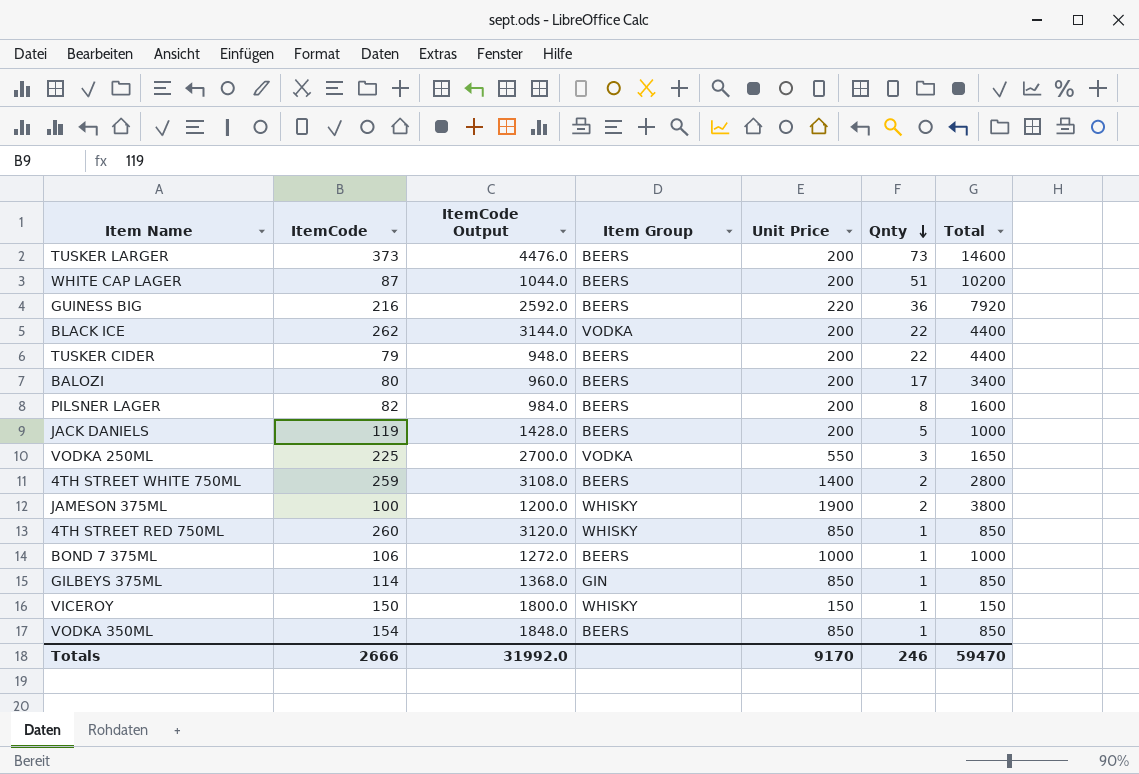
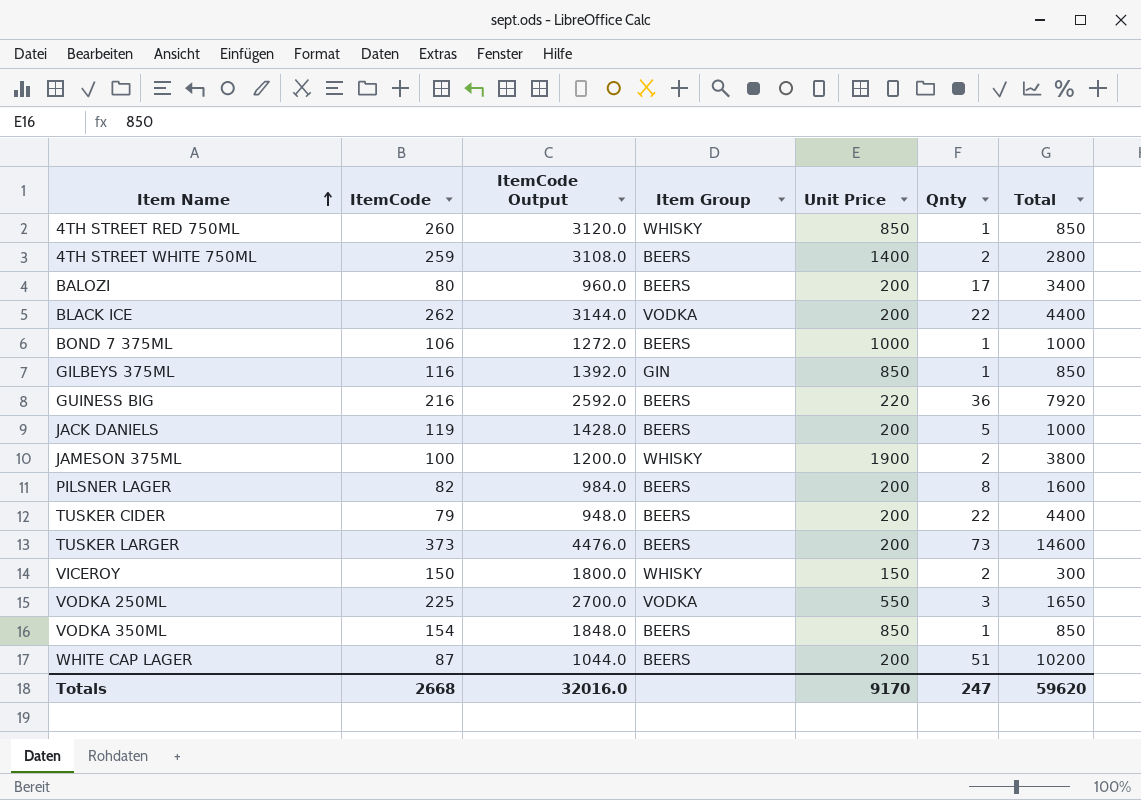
row order: Qnty descending -> Item Name ascending
GILBEYS 375ML | ItemCode: 114 -> 116
GILBEYS 375ML | ItemCode Output: 1368.0 -> 1392.0
VICEROY | Qnty: 1 -> 2
VICEROY | Total: 150 -> 300
Totals | ItemCode: 2666 -> 2668
Totals | ItemCode Output: 31992.0 -> 32016.0
Totals | Qnty: 246 -> 247
Totals | Total: 59470 -> 59620

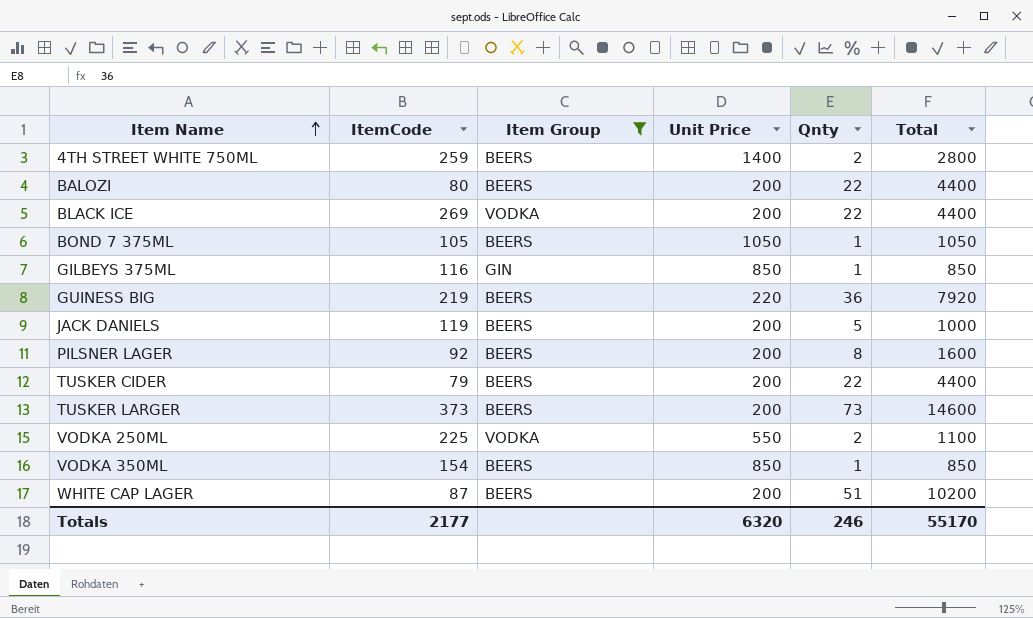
filter: none -> Item Group != WHISKY
column ItemCode Output | formula: [ItemCode] * 12 -> none
BALOZI | Qnty: 17 -> 22
BALOZI | Total: 3400 -> 4400
BLACK ICE | ItemCode: 262 -> 269
BOND 7 375ML | ItemCode: 106 -> 105
BOND 7 375ML | Unit Price: 1000 -> 1050
BOND 7 375ML | Total: 1000 -> 1050
GUINESS BIG | ItemCode: 216 -> 219
PILSNER LAGER | ItemCode: 82 -> 92
VODKA 250ML | Qnty: 3 -> 2
VODKA 250ML | Total: 1650 -> 1100
Totals | ItemCode: 2668 -> 2177
Totals | Unit Price: 9170 -> 6320
Totals | Qnty: 247 -> 246
Totals | Total: 59620 -> 55170

